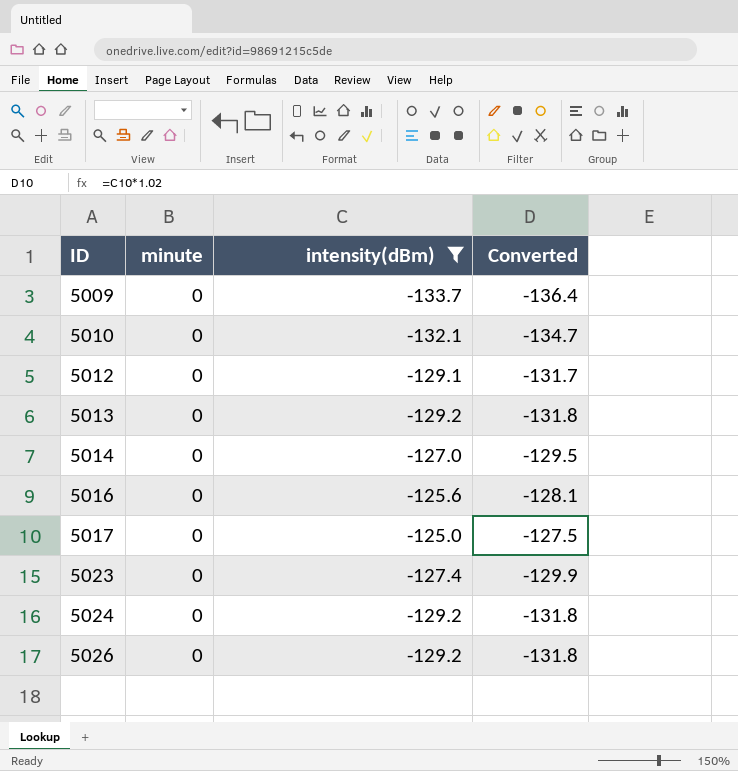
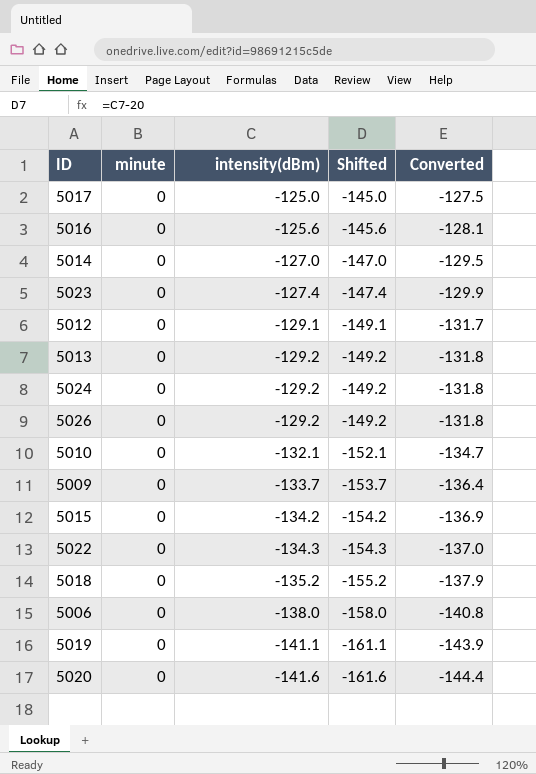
filter: intensity(dBm) >= -133.7 -> none
row order: ID ascending -> intensity(dBm) descending
column Shifted | formula: none -> [intensity(dBm)] - 20

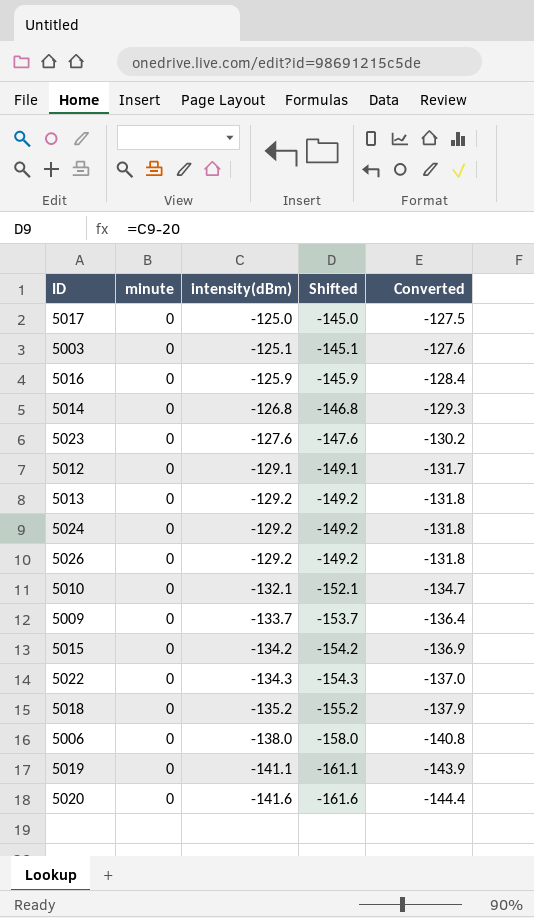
row 5003: none -> 0 | -125.1 | -145.1 | -127.6
5016 | intensity(dBm): -125.6 -> -125.9
5016 | Shifted: -145.6 -> -145.9
5016 | Converted: -128.1 -> -128.4
5014 | intensity(dBm): -127.0 -> -126.8
5014 | Shifted: -147.0 -> -146.8
5014 | Converted: -129.5 -> -129.3
5023 | intensity(dBm): -127.4 -> -127.6
5023 | Shifted: -147.4 -> -147.6
5023 | Converted: -129.9 -> -130.2

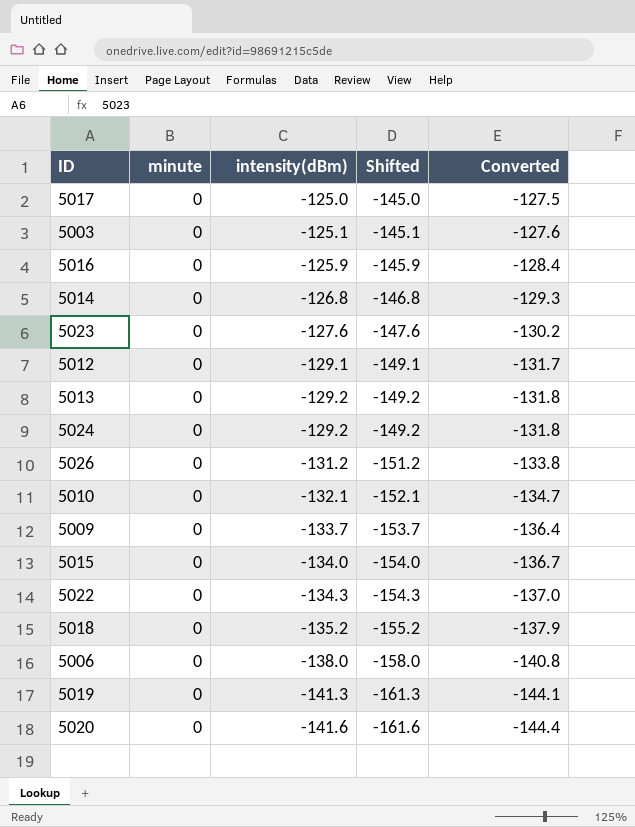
5026 | intensity(dBm): -129.2 -> -131.2
5026 | Shifted: -149.2 -> -151.2
5026 | Converted: -131.8 -> -133.8
5015 | intensity(dBm): -134.2 -> -134.0
5015 | Shifted: -154.2 -> -154.0
5015 | Converted: -136.9 -> -136.7
5019 | intensity(dBm): -141.1 -> -141.3
5019 | Shifted: -161.1 -> -161.3
5019 | Converted: -143.9 -> -144.1

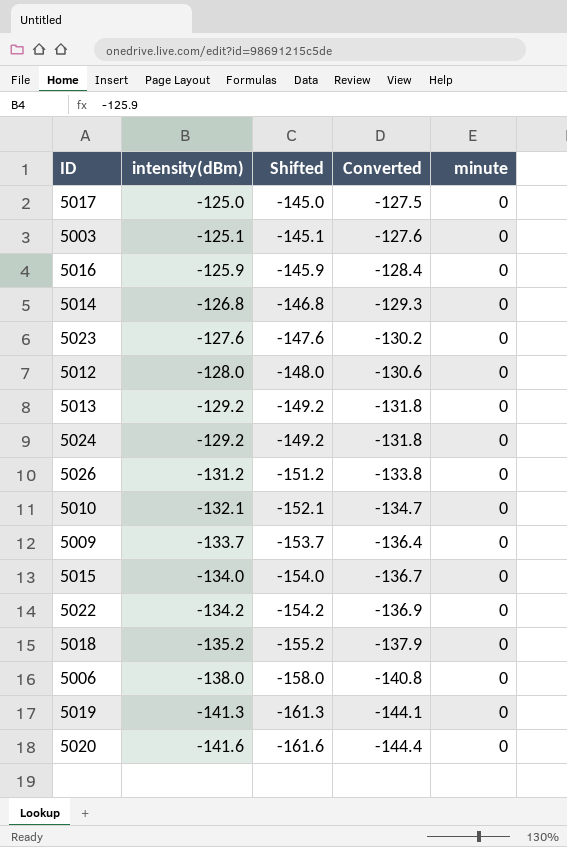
column minute | position: 2 -> 5
5012 | intensity(dBm): -129.1 -> -128.0
5012 | Shifted: -149.1 -> -148.0
5012 | Converted: -131.7 -> -130.6
5022 | intensity(dBm): -134.3 -> -134.2
5022 | Shifted: -154.3 -> -154.2
5022 | Converted: -137.0 -> -136.9

